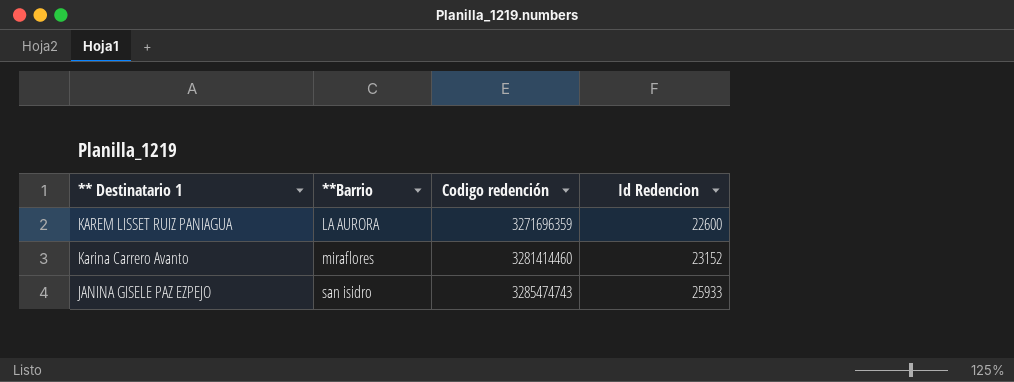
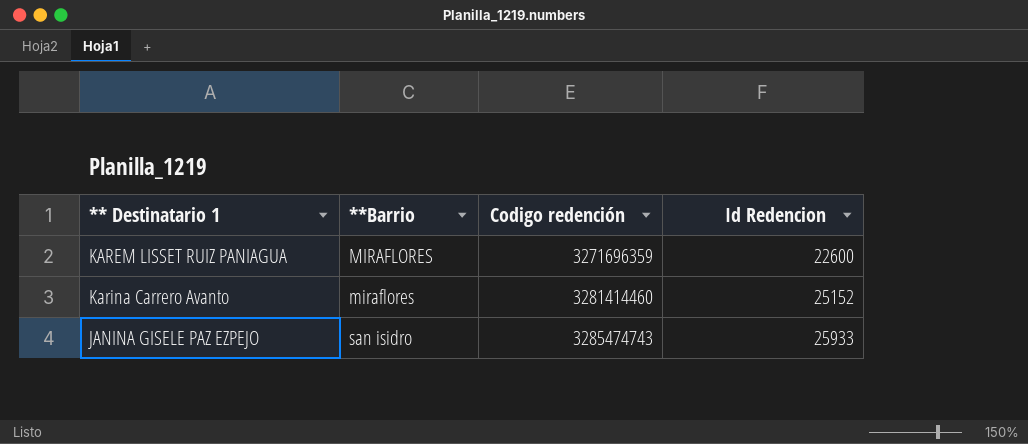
KAREM LISSET RUIZ PANIAGUA | **Barrio: LA AURORA -> MIRAFLORES
Karina Carrero Avanto | Id Redencion: 23152 -> 25152

